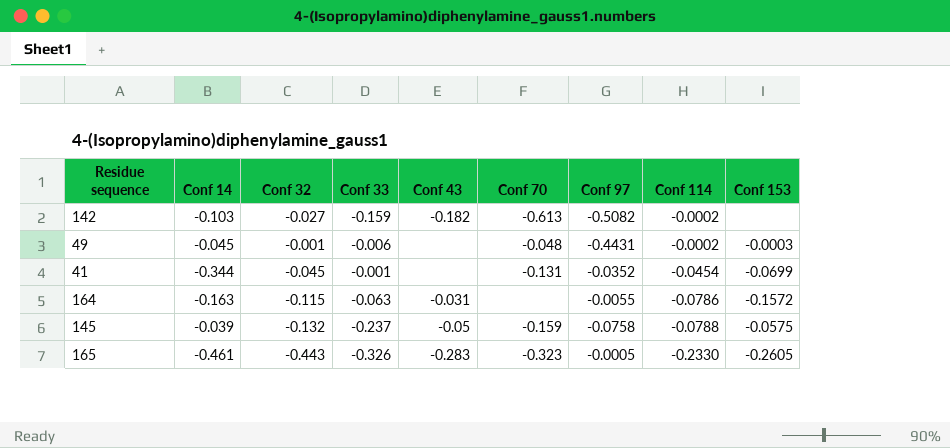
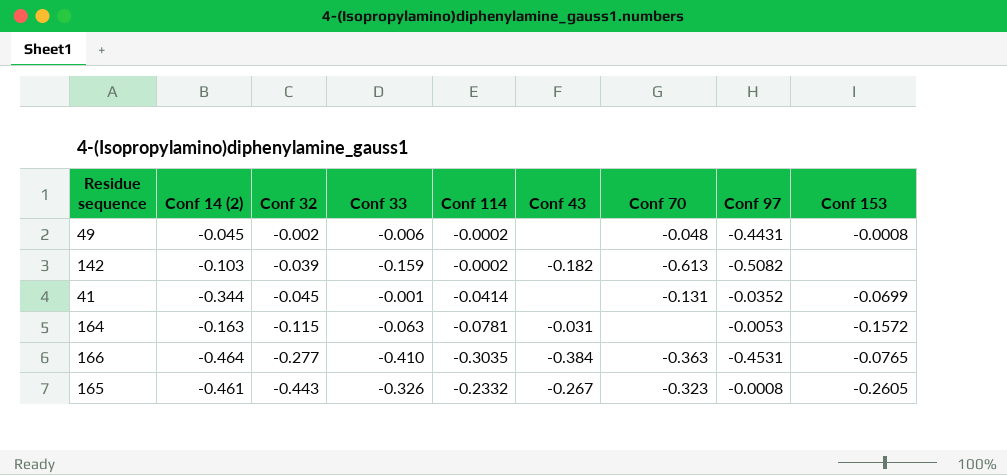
row order: Conf 114 descending -> Conf 32 descending
column name: Conf 14 -> Conf 14 (2)
column Conf 114 | position: 8 -> 5
row 145: -0.039 | -0.132 | -0.237 | -0.05 | -0.159 | -0.0758 | -0.0788 | -0.0575 -> none
49 | Conf 32: -0.001 -> -0.002
49 | Conf 153: -0.0003 -> -0.0008
142 | Conf 32: -0.027 -> -0.039
41 | Conf 114: -0.0454 -> -0.0414
164 | Conf 114: -0.0786 -> -0.0781
164 | Conf 97: -0.0055 -> -0.0053
row 166: none -> -0.464 | -0.277 | -0.410 | -0.3035 | -0.384 | -0.363 | -0.4531 | -0.0765
165 | Conf 114: -0.2330 -> -0.2332
165 | Conf 43: -0.283 -> -0.267
165 | Conf 97: -0.0005 -> -0.0008

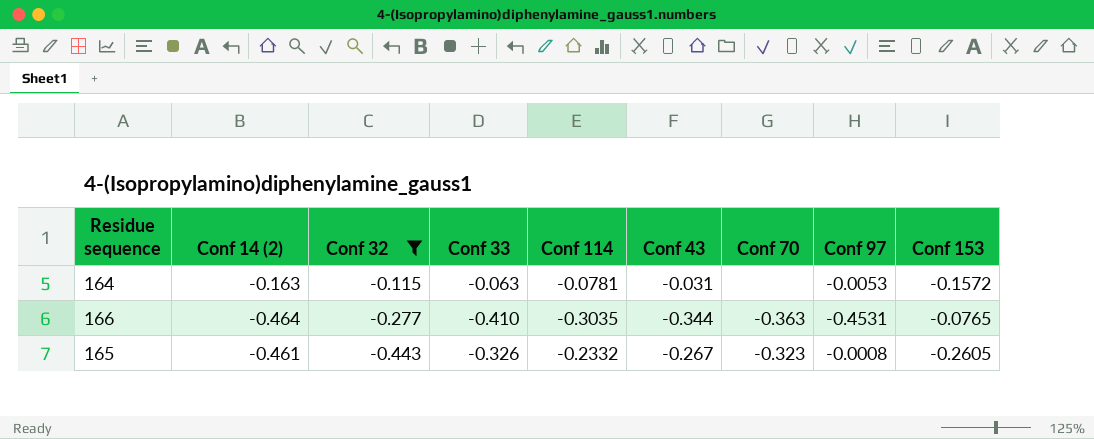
filter: none -> Conf 32 <= -0.115
166 | Conf 43: -0.384 -> -0.344

